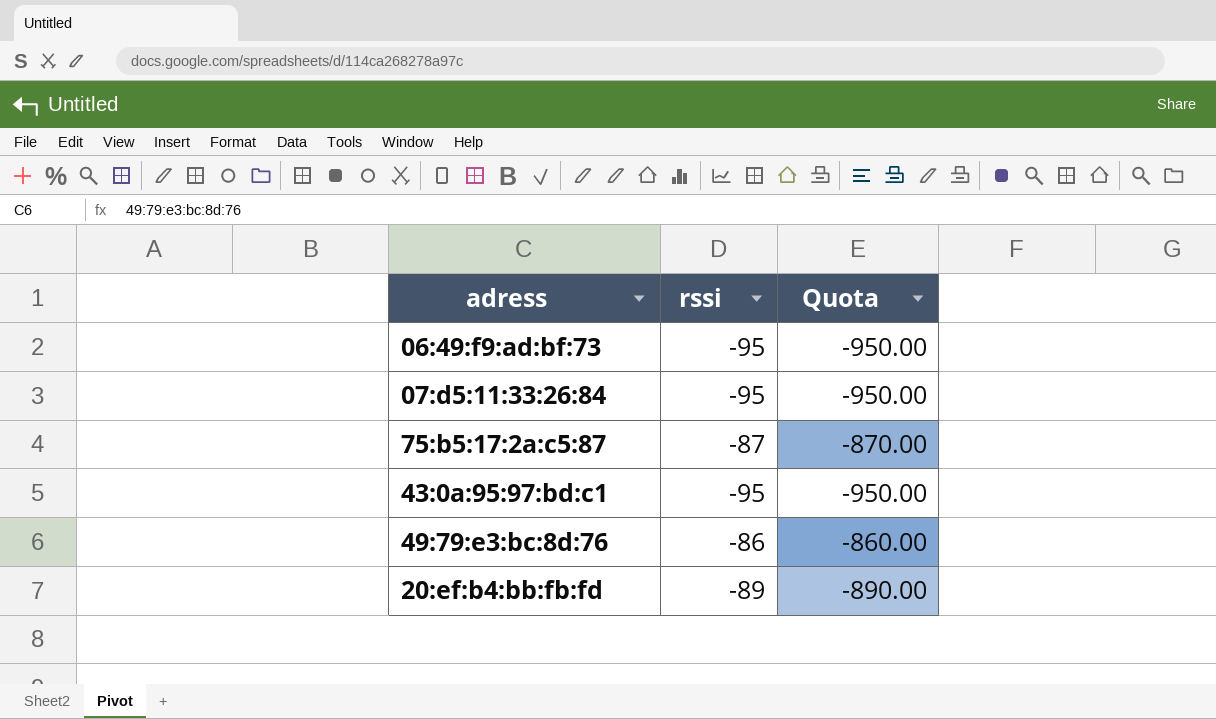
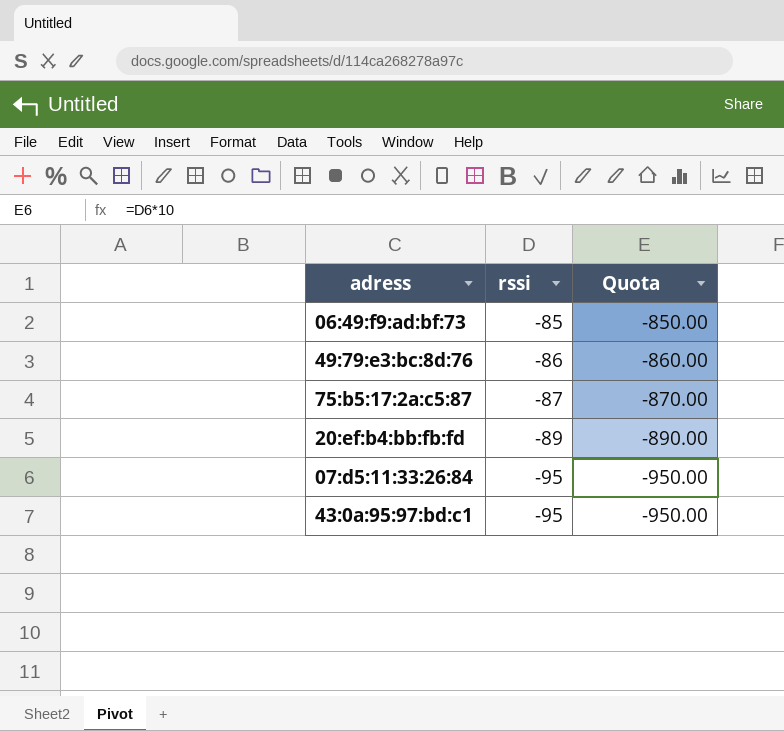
row order: none -> rssi descending
06:49:f9:ad:bf:73 | rssi: -95 -> -85
06:49:f9:ad:bf:73 | Quota: -950.00 -> -850.00

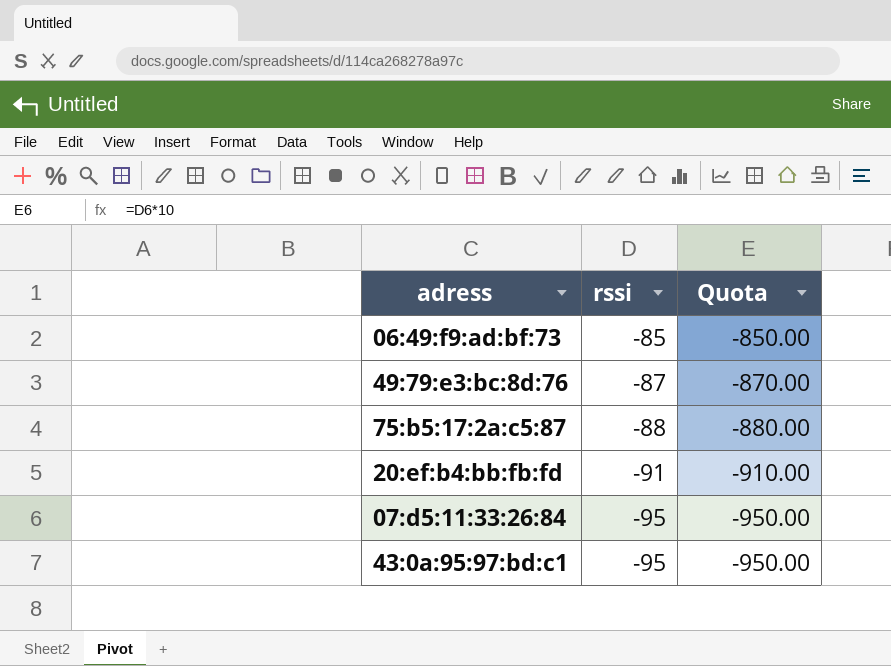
49:79:e3:bc:8d:76 | rssi: -86 -> -87
49:79:e3:bc:8d:76 | Quota: -860.00 -> -870.00
75:b5:17:2a:c5:87 | rssi: -87 -> -88
75:b5:17:2a:c5:87 | Quota: -870.00 -> -880.00
20:ef:b4:bb:fb:fd | rssi: -89 -> -91
20:ef:b4:bb:fb:fd | Quota: -890.00 -> -910.00

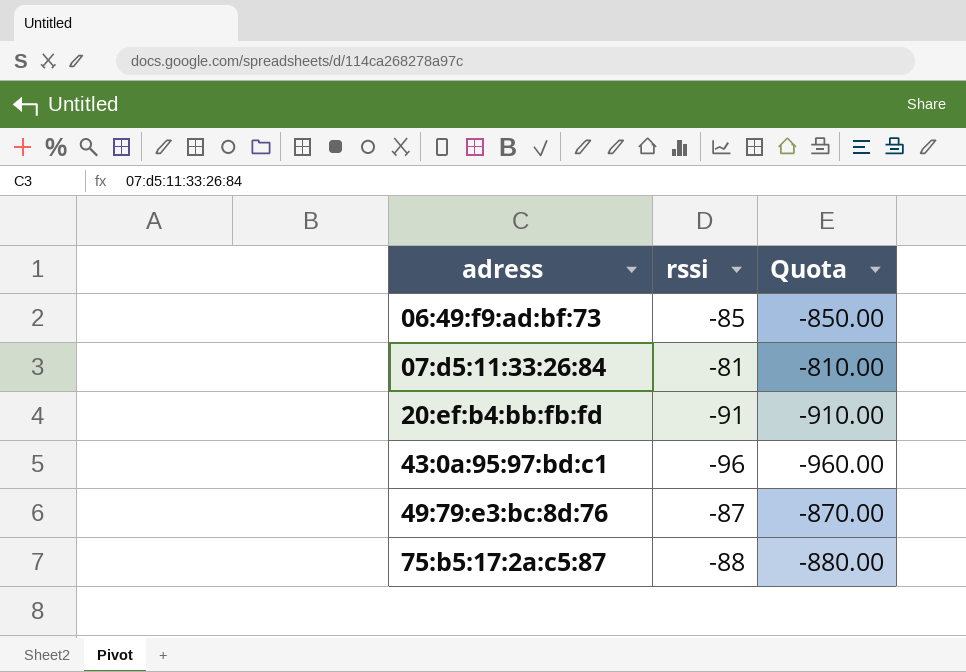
row order: rssi descending -> adress ascending
07:d5:11:33:26:84 | rssi: -95 -> -81
07:d5:11:33:26:84 | Quota: -950.00 -> -810.00
43:0a:95:97:bd:c1 | rssi: -95 -> -96
43:0a:95:97:bd:c1 | Quota: -950.00 -> -960.00

